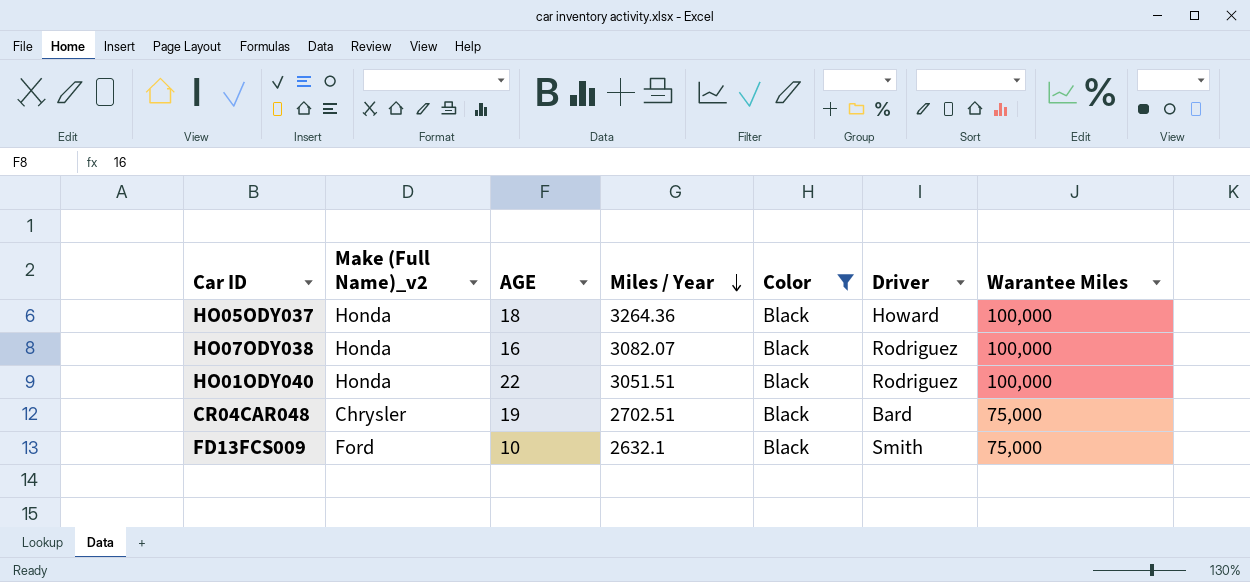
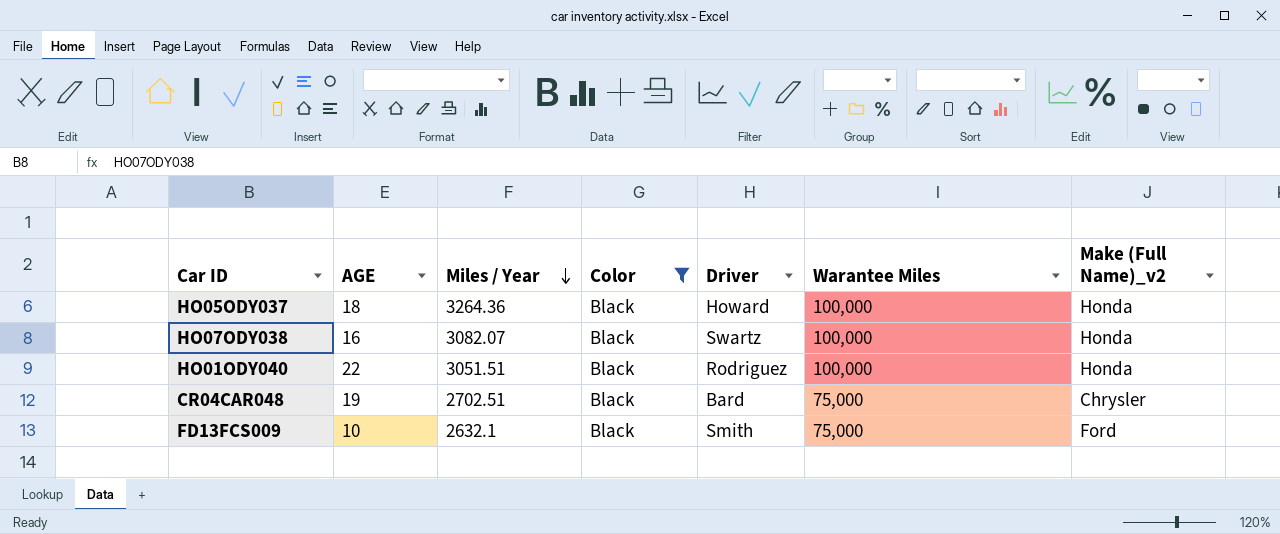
column Make (Full Name)_v2 | position: 2 -> 7
HO07ODY038 | Driver: Rodriguez -> Swartz

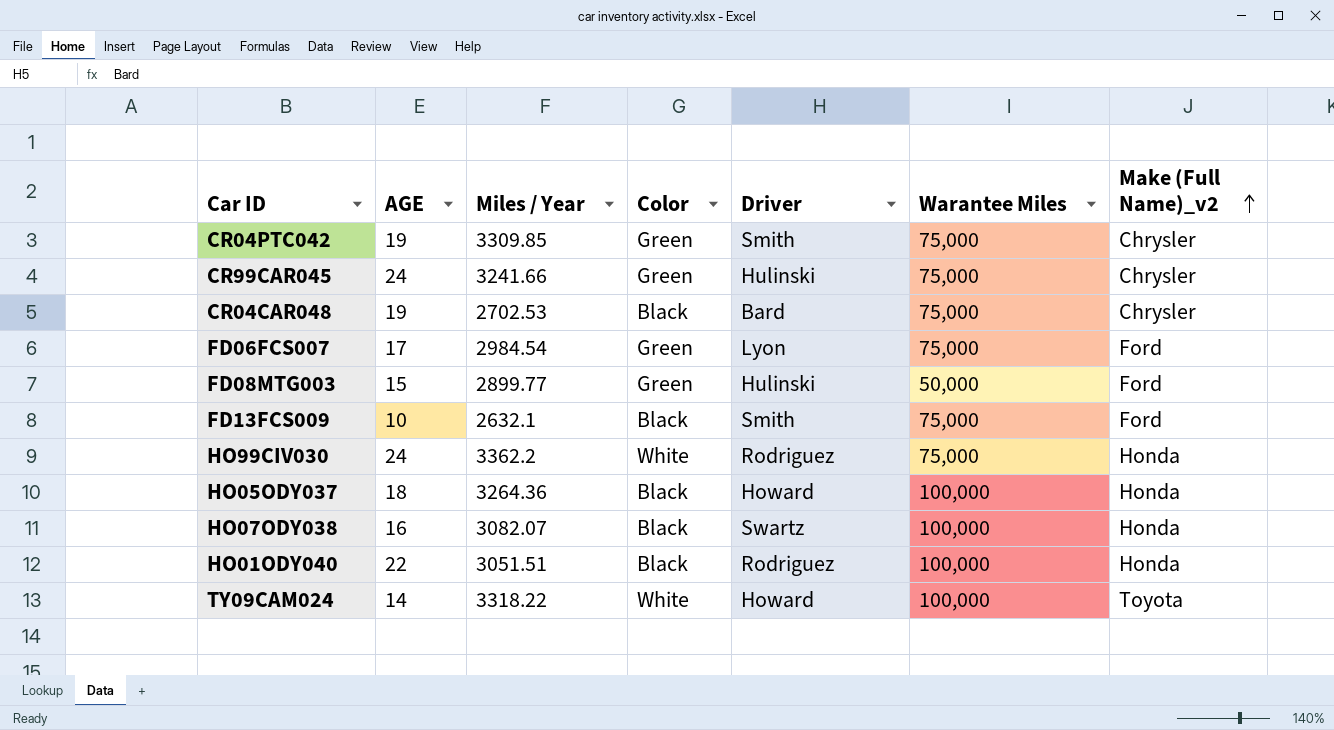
filter: Color = Black -> none
row order: Miles / Year descending -> Make (Full Name)_v2 ascending
CR04CAR048 | Miles / Year: 2702.51 -> 2702.53

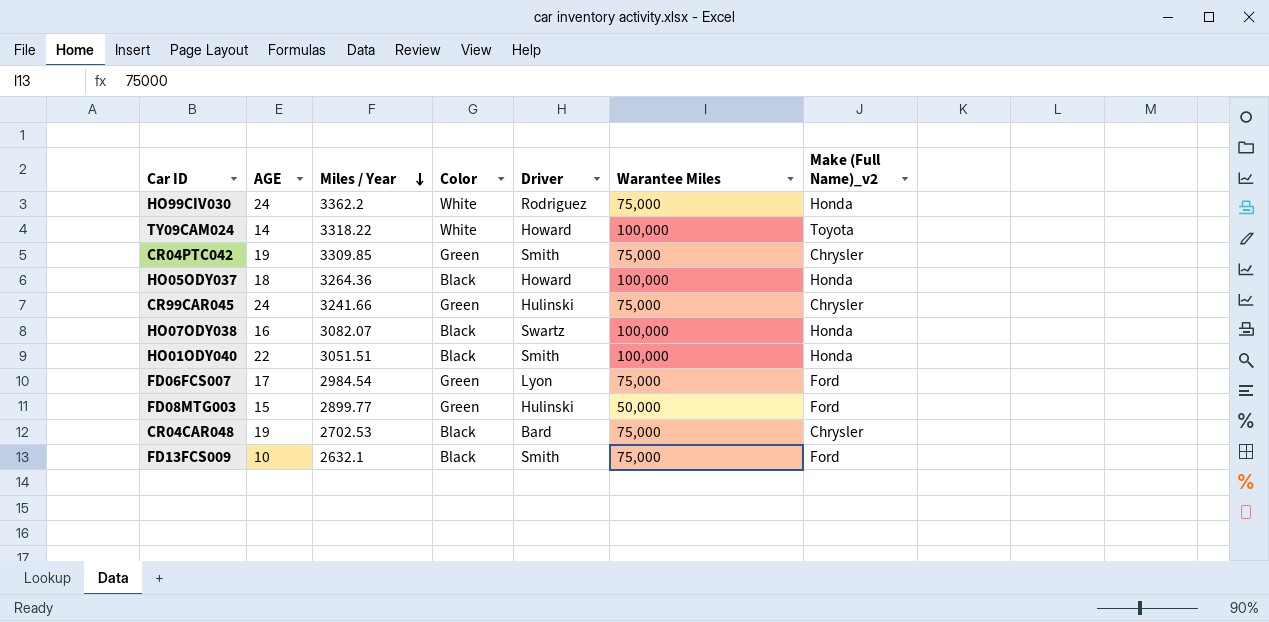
row order: Make (Full Name)_v2 ascending -> Miles / Year descending
HO01ODY040 | Driver: Rodriguez -> Smith

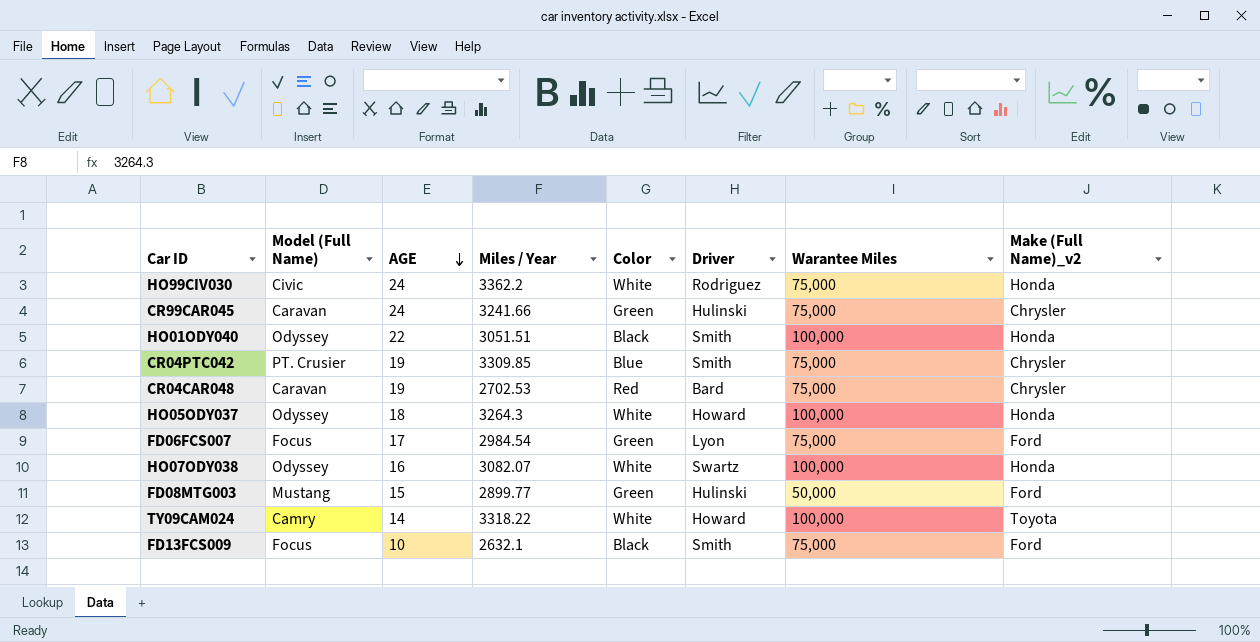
row order: Miles / Year descending -> AGE descending
column Model (Full Name) | position: none -> 2
CR04PTC042 | Color: Green -> Blue
CR04CAR048 | Color: Black -> Red
HO05ODY037 | Miles / Year: 3264.36 -> 3264.3
HO05ODY037 | Color: Black -> White
HO07ODY038 | Color: Black -> White

